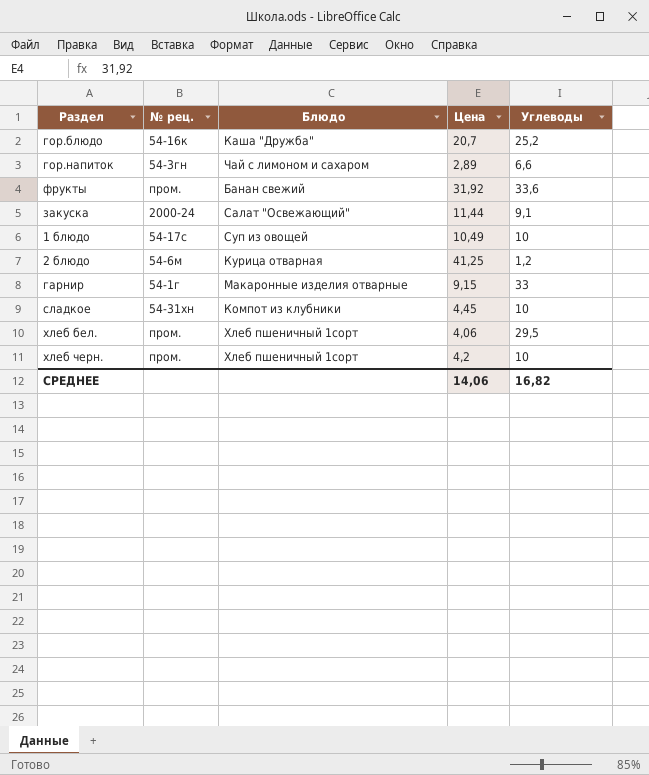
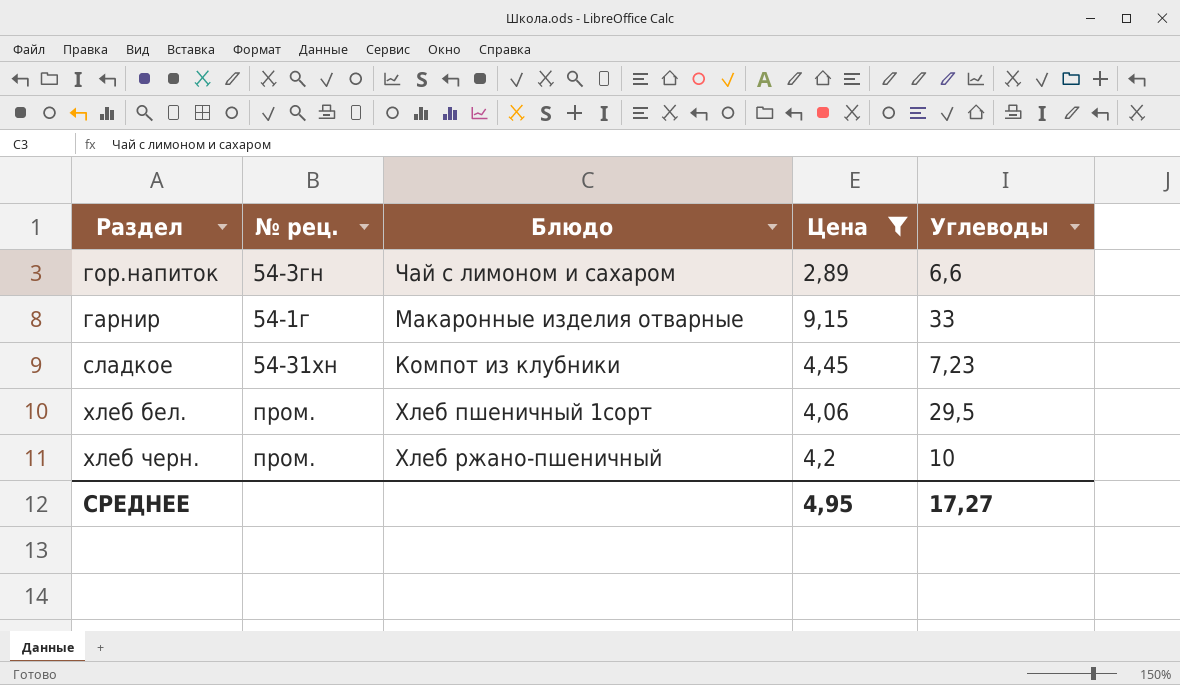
filter: none -> Цена <= 9,15
сладкое | Углеводы: 10 -> 7,23
хлеб черн. | Блюдо: Хлеб пшеничный 1сорт -> Хлеб ржано-пшеничный
СРЕДНЕЕ | Цена: 14,06 -> 4,95
СРЕДНЕЕ | Углеводы: 16,82 -> 17,27

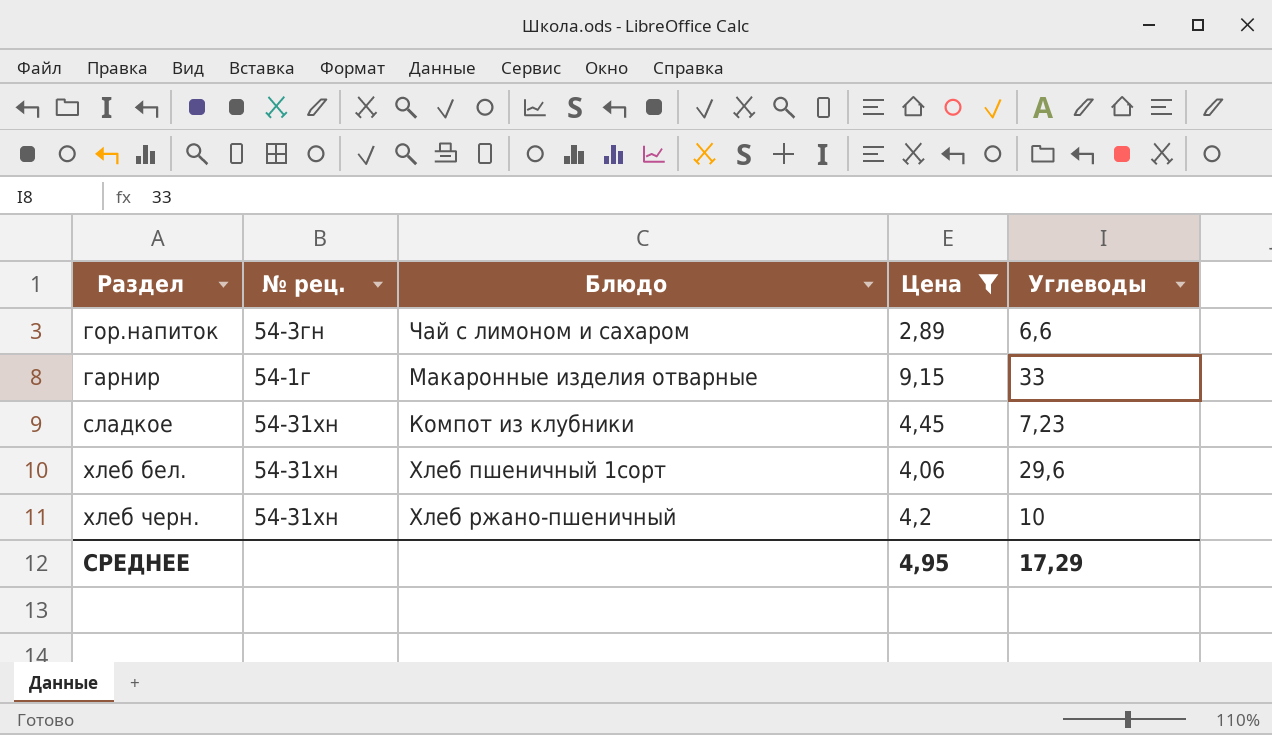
хлеб бел. | № рец.: пром. -> 54-31хн
хлеб бел. | Углеводы: 29,5 -> 29,6
хлеб черн. | № рец.: пром. -> 54-31хн
СРЕДНЕЕ | Углеводы: 17,27 -> 17,29

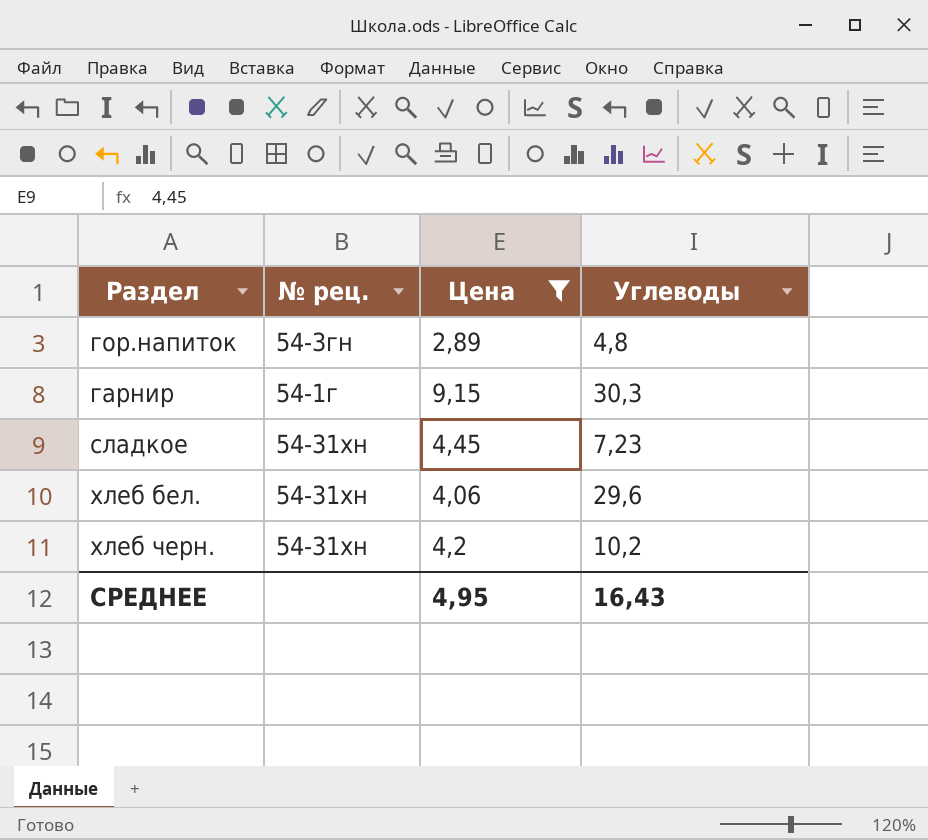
column Блюдо | position: 3 -> none
гор.напиток | Углеводы: 6,6 -> 4,8
гарнир | Углеводы: 33 -> 30,3
хлеб черн. | Углеводы: 10 -> 10,2
СРЕДНЕЕ | Углеводы: 17,29 -> 16,43

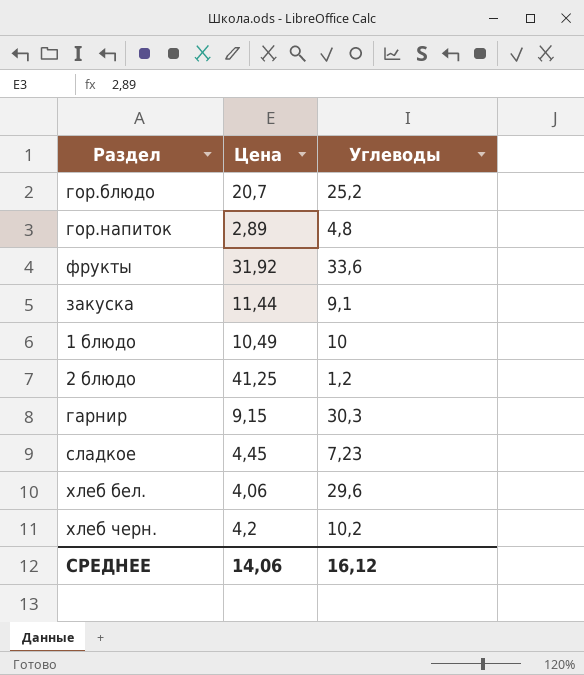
filter: Цена <= 9,15 -> none
column № рец. | position: 2 -> none
СРЕДНЕЕ | Цена: 4,95 -> 14,06
СРЕДНЕЕ | Углеводы: 16,43 -> 16,12

